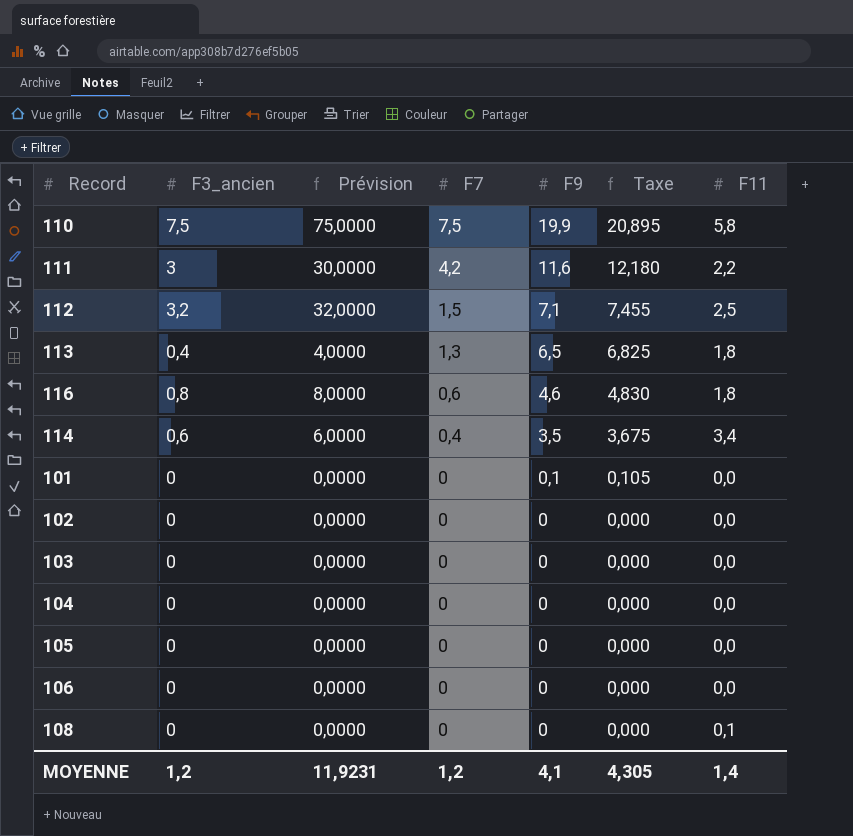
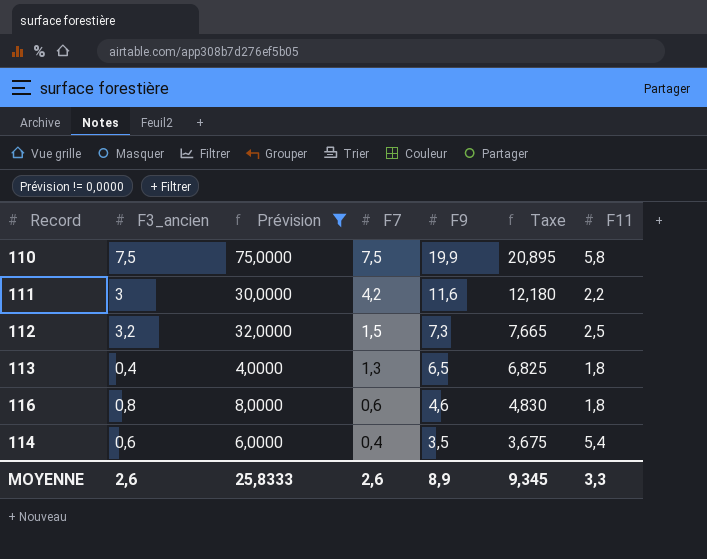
filter: none -> Prévision != 0,0000
112 | F9: 7,1 -> 7,3
112 | Taxe: 7,455 -> 7,665
114 | F11: 3,4 -> 5,4
MOYENNE | F3_ancien: 1,2 -> 2,6
MOYENNE | Prévision: 11,9231 -> 25,8333
MOYENNE | F7: 1,2 -> 2,6
MOYENNE | F9: 4,1 -> 8,9
MOYENNE | Taxe: 4,305 -> 9,345
MOYENNE | F11: 1,4 -> 3,3

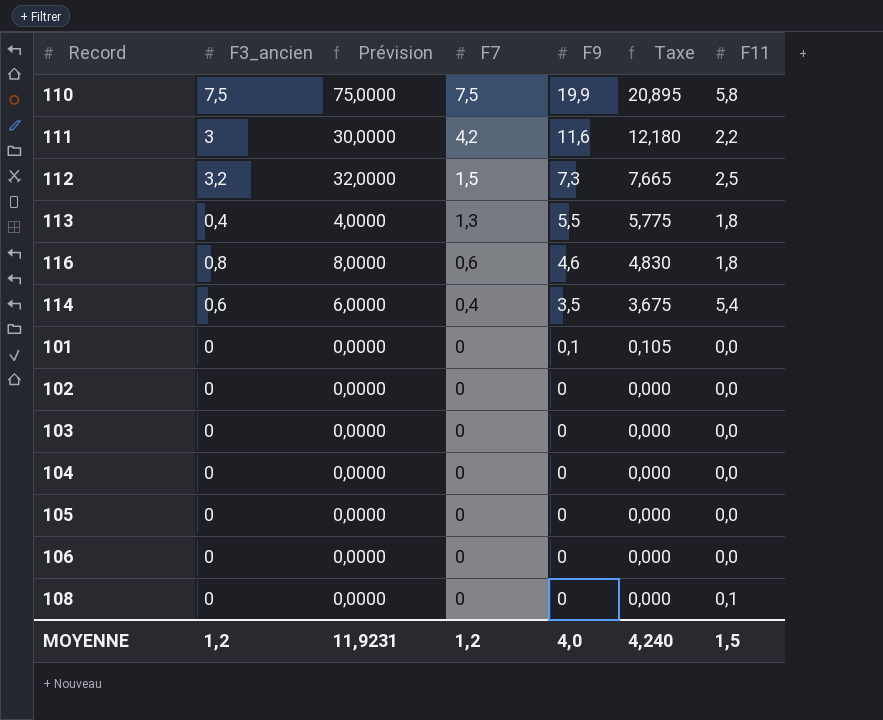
filter: Prévision != 0,0000 -> none
113 | F9: 6,5 -> 5,5
113 | Taxe: 6,825 -> 5,775
MOYENNE | F3_ancien: 2,6 -> 1,2
MOYENNE | Prévision: 25,8333 -> 11,9231
MOYENNE | F7: 2,6 -> 1,2
MOYENNE | F9: 8,9 -> 4,0
MOYENNE | Taxe: 9,345 -> 4,240
MOYENNE | F11: 3,3 -> 1,5

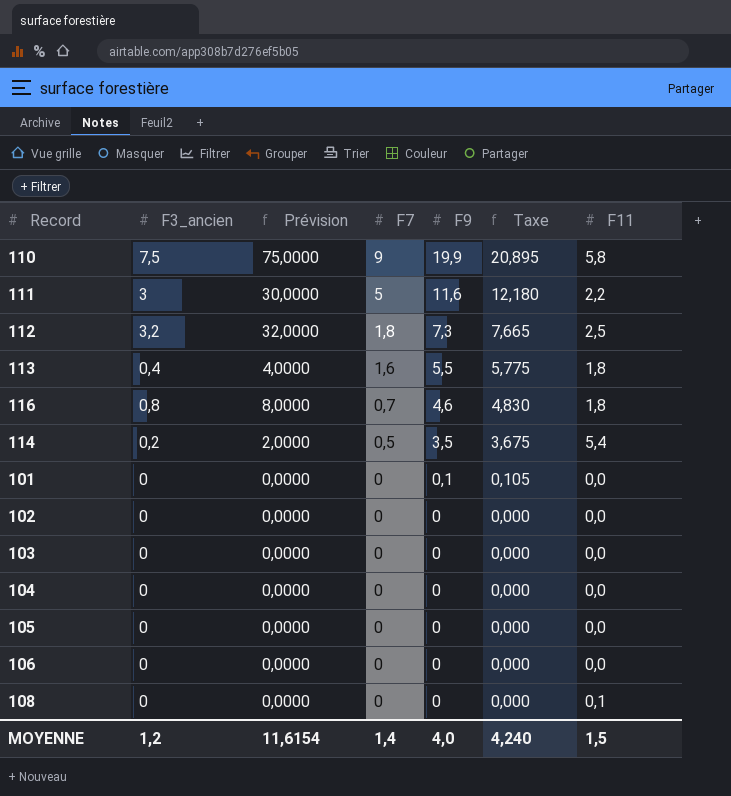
110 | F7: 7,5 -> 9
111 | F7: 4,2 -> 5
112 | F7: 1,5 -> 1,8
113 | F7: 1,3 -> 1,6
116 | F7: 0,6 -> 0,7
114 | F3_ancien: 0,6 -> 0,2
114 | Prévision: 6,0000 -> 2,0000
114 | F7: 0,4 -> 0,5
MOYENNE | Prévision: 11,9231 -> 11,6154
MOYENNE | F7: 1,2 -> 1,4

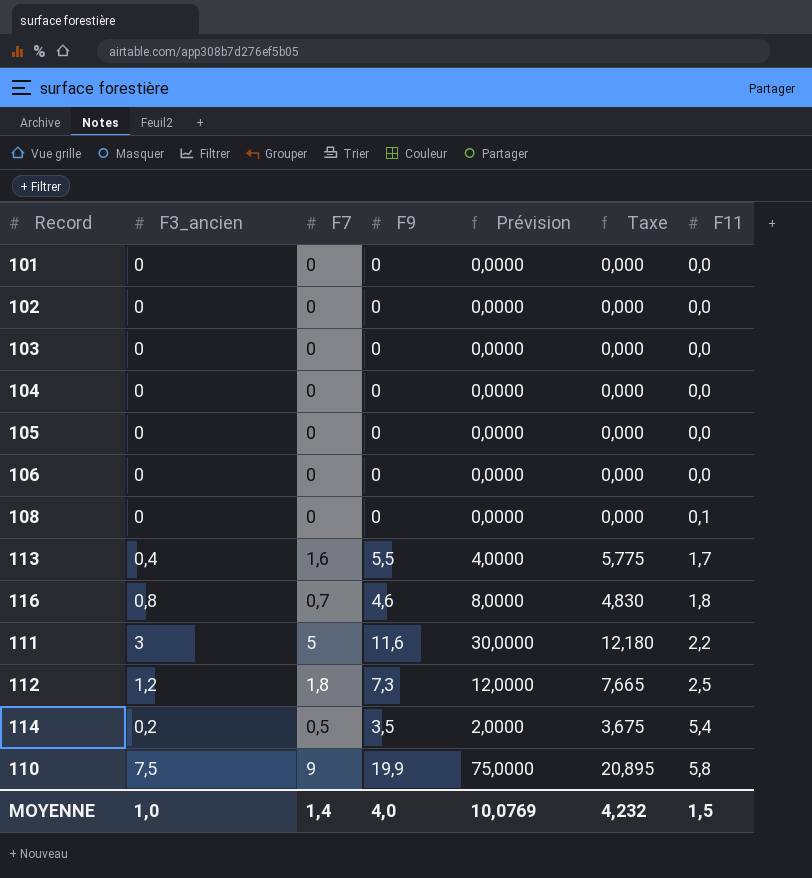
row order: F7 descending -> F11 ascending
column Prévision | position: 3 -> 5
101 | F9: 0,1 -> 0
101 | Taxe: 0,105 -> 0,000
113 | F11: 1,8 -> 1,7
112 | F3_ancien: 3,2 -> 1,2
112 | Prévision: 32,0000 -> 12,0000
MOYENNE | F3_ancien: 1,2 -> 1,0
MOYENNE | Prévision: 11,6154 -> 10,0769
MOYENNE | Taxe: 4,240 -> 4,232

